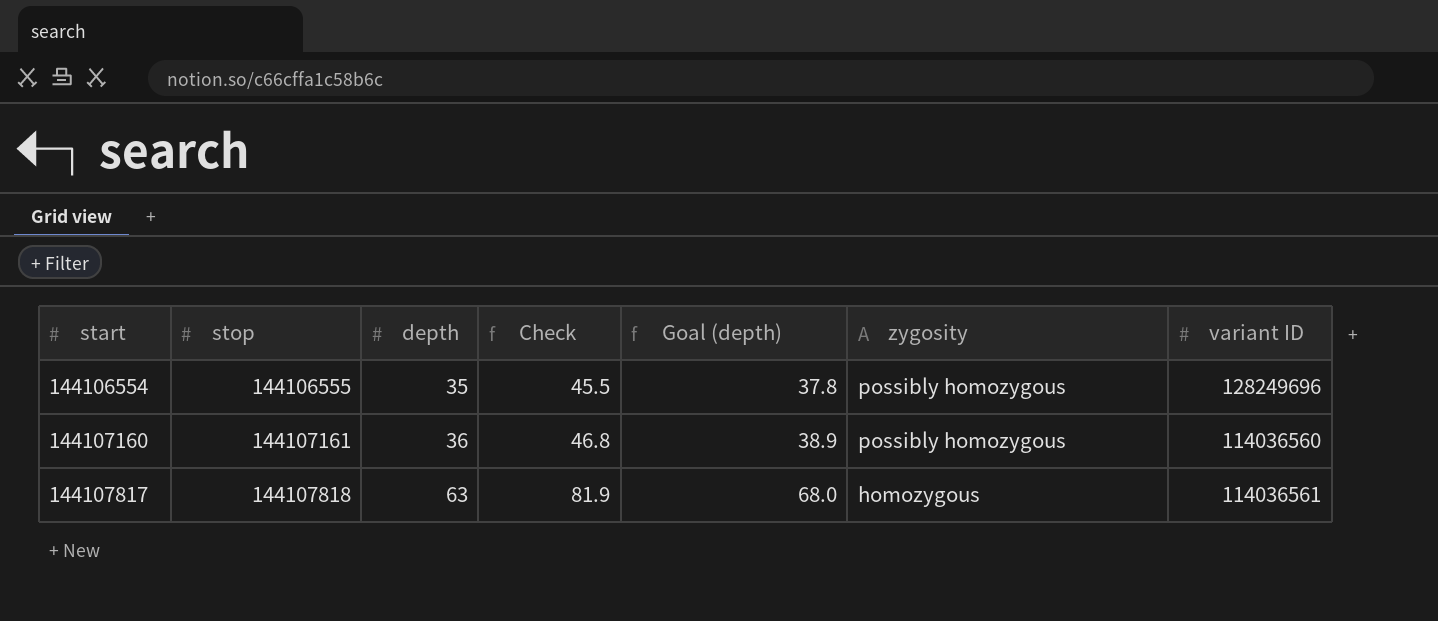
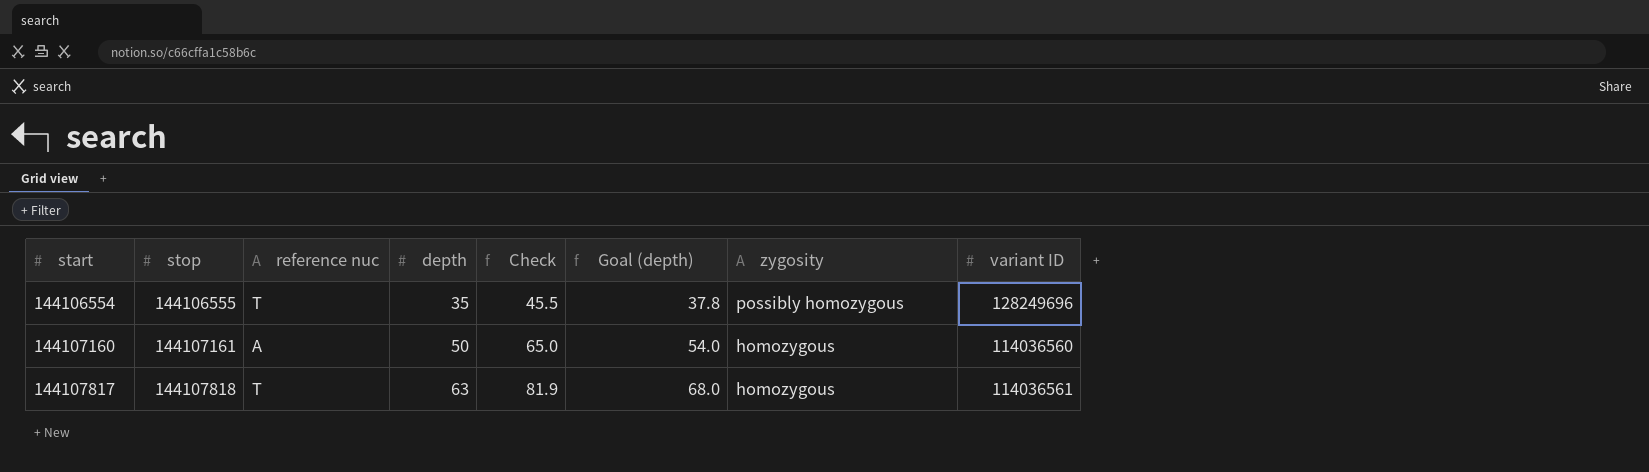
column reference nuc | position: none -> 3
144107160 | depth: 36 -> 50
144107160 | Check: 46.8 -> 65.0
144107160 | Goal (depth): 38.9 -> 54.0
144107160 | zygosity: possibly homozygous -> homozygous

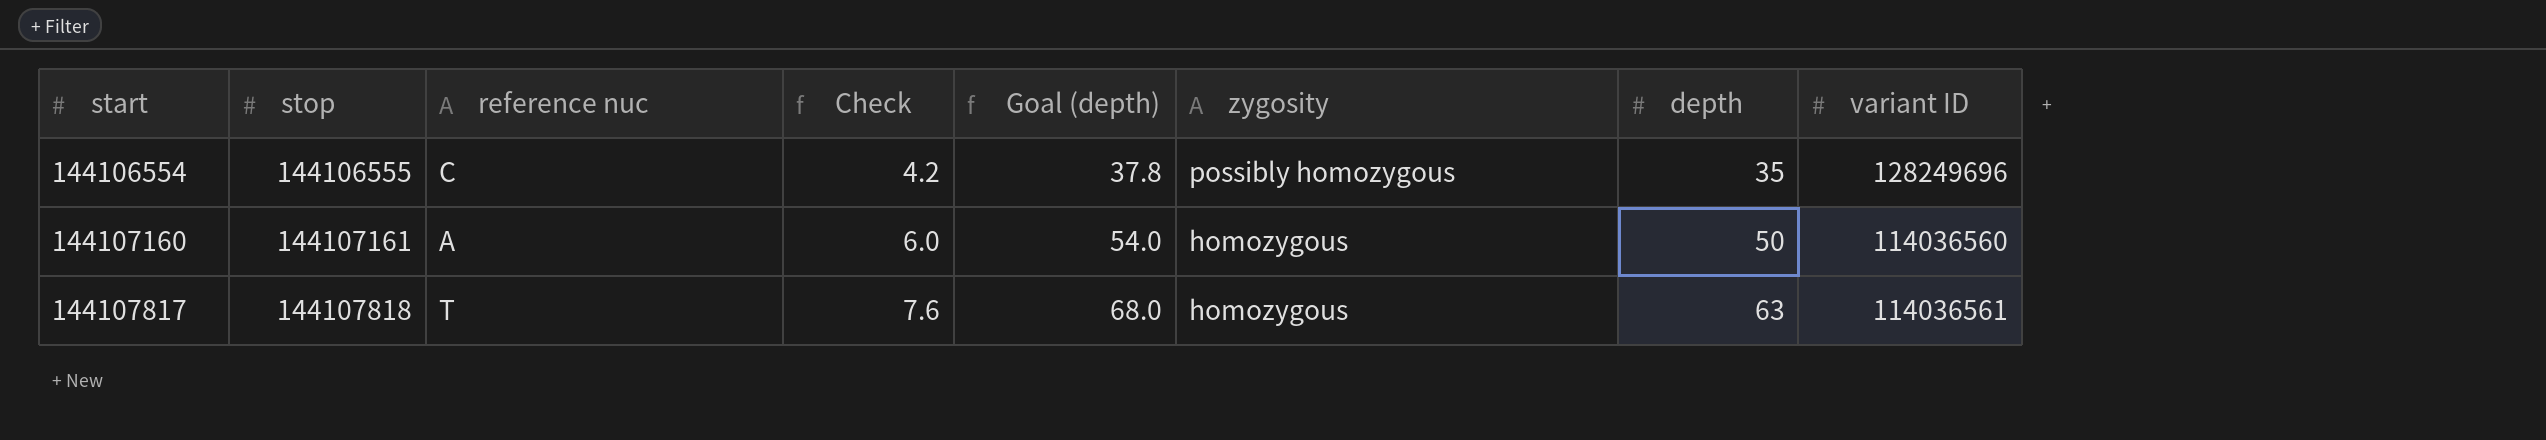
column Check | formula: [depth] * 1.3 -> [depth] * 0.12
column depth | position: 4 -> 7
144106554 | reference nuc: T -> C

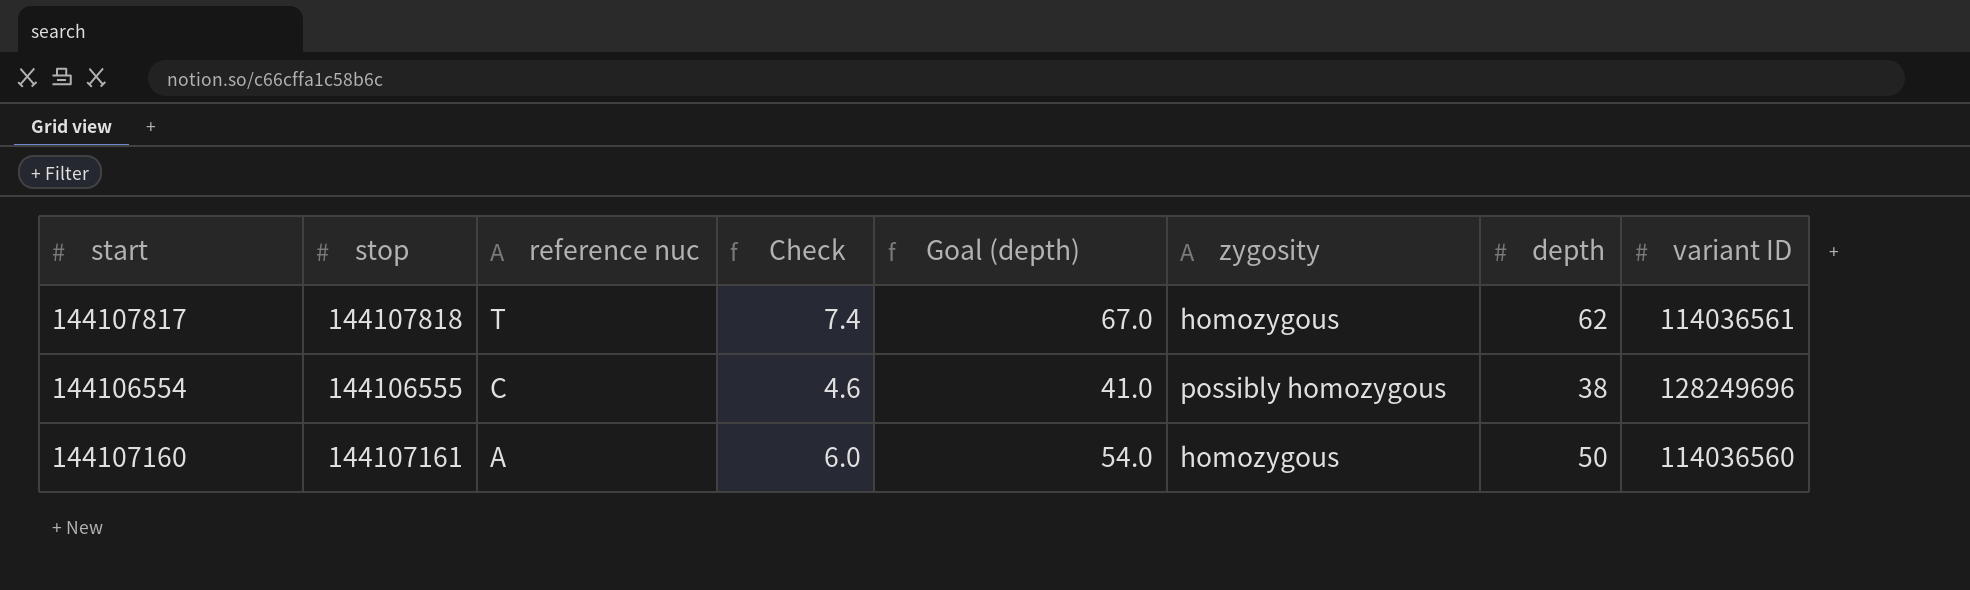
row order: start ascending -> reference nuc descending
144107817 | Check: 7.6 -> 7.4
144107817 | Goal (depth): 68.0 -> 67.0
144107817 | depth: 63 -> 62
144106554 | Check: 4.2 -> 4.6
144106554 | Goal (depth): 37.8 -> 41.0
144106554 | depth: 35 -> 38

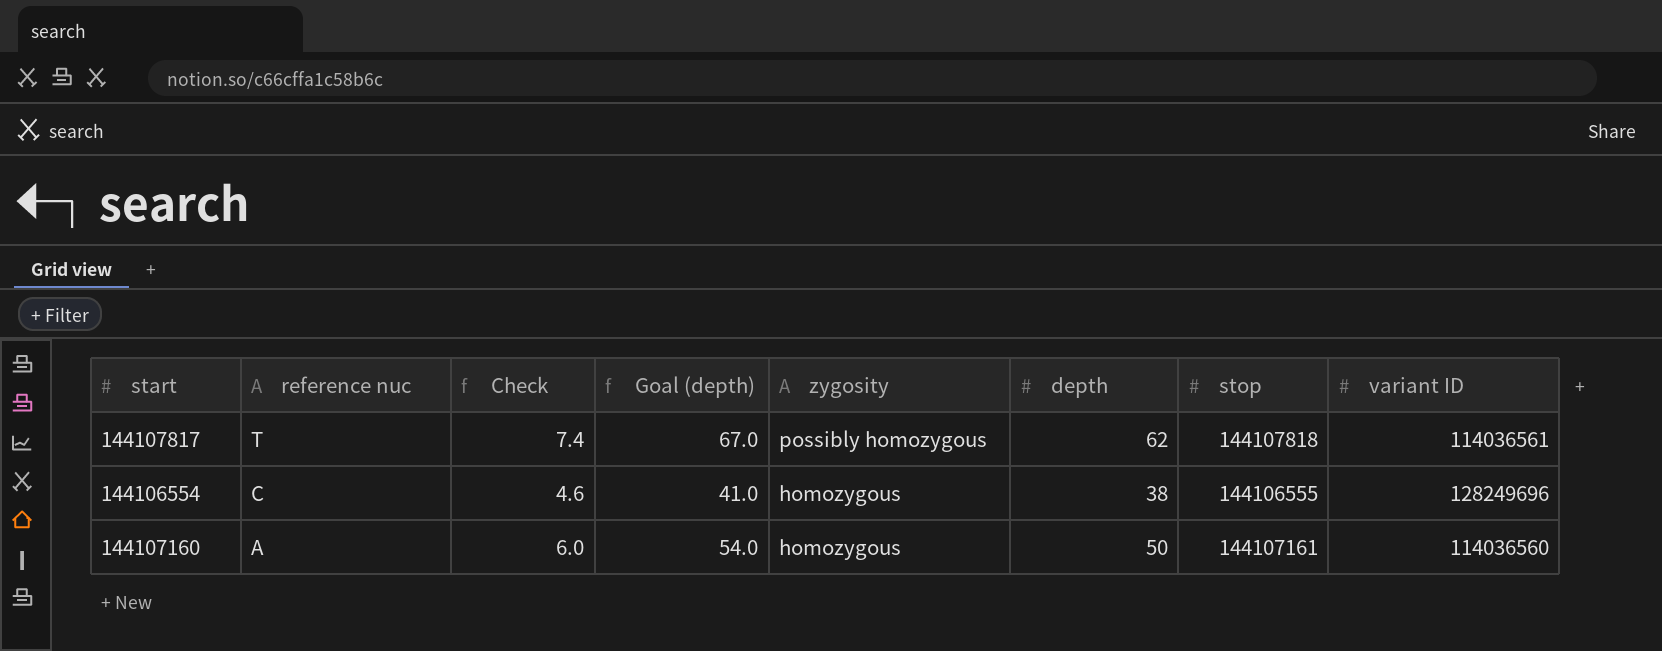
column stop | position: 2 -> 7
144107817 | zygosity: homozygous -> possibly homozygous
144106554 | zygosity: possibly homozygous -> homozygous

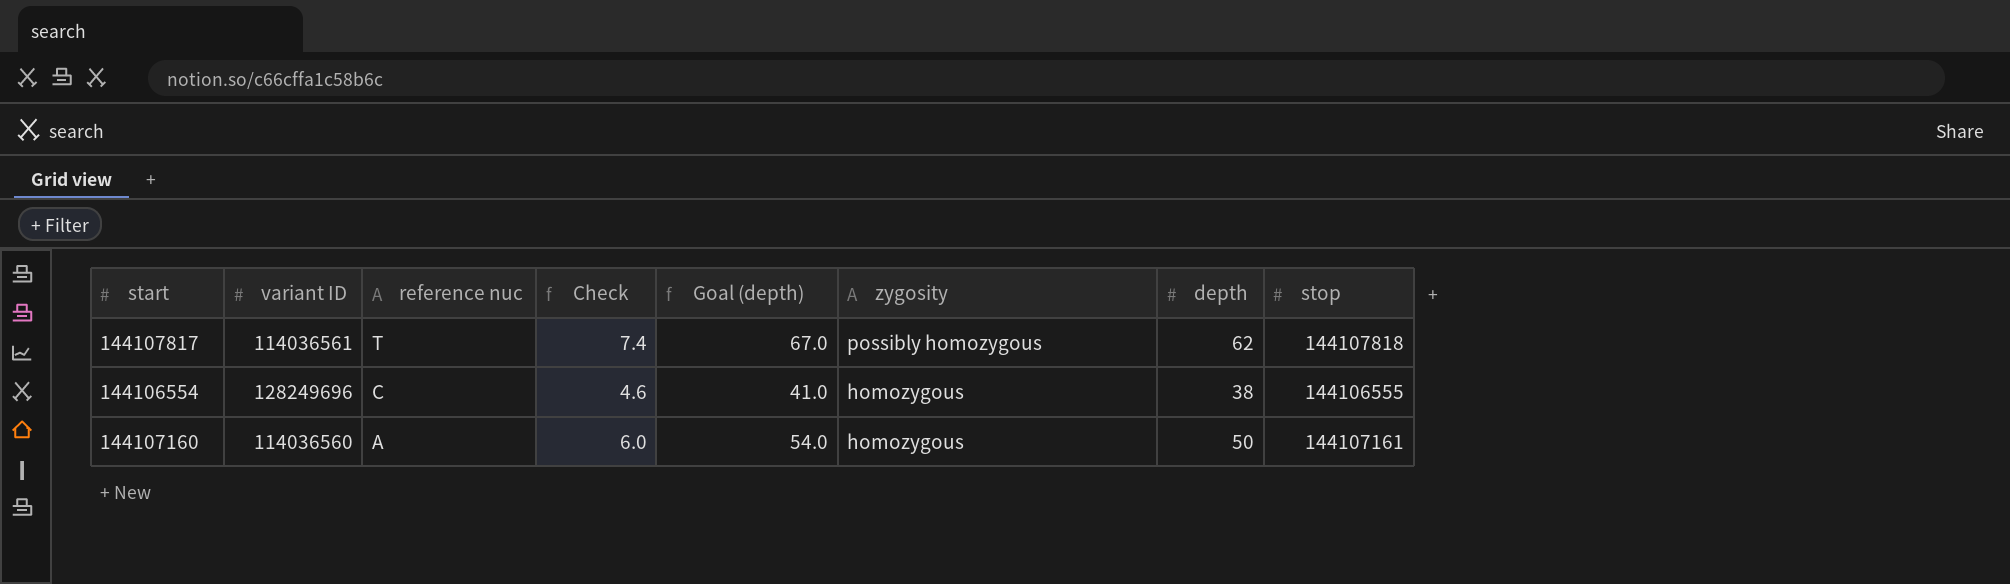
column variant ID | position: 8 -> 2

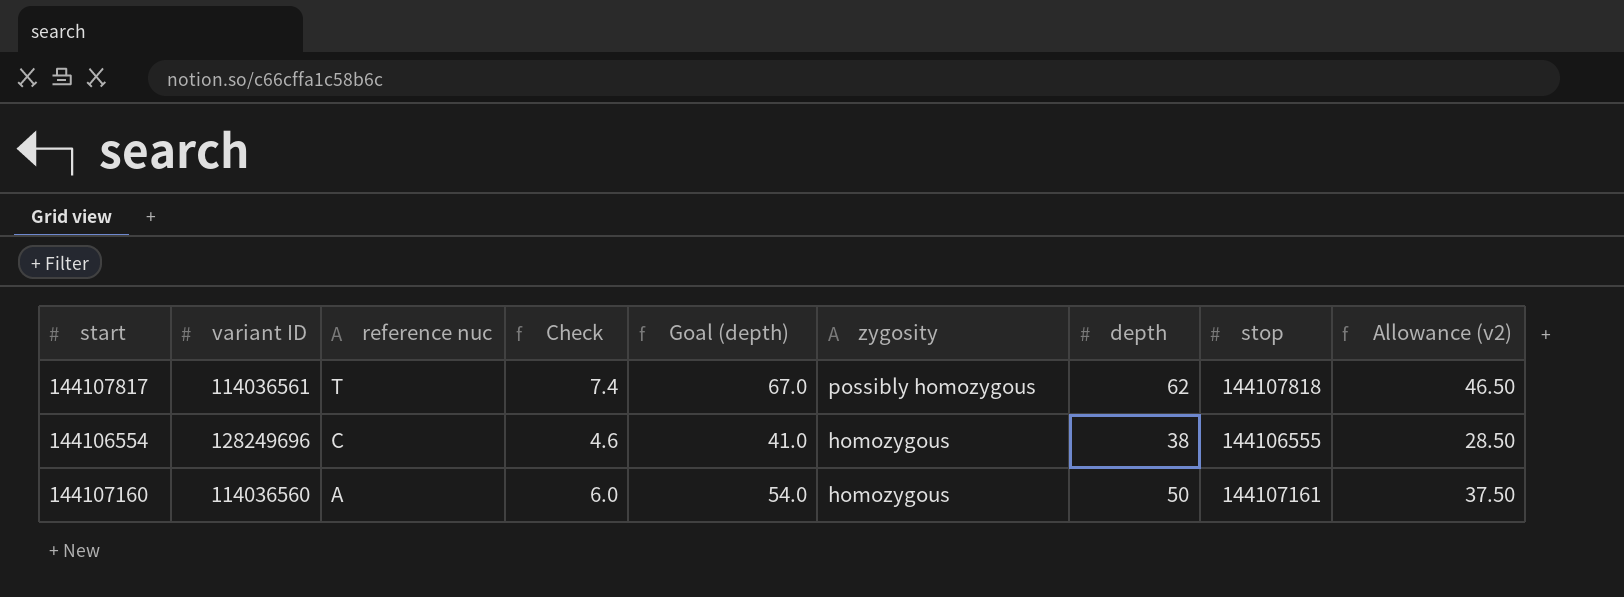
column Allowance (v2) | formula: none -> [depth] * 0.75

